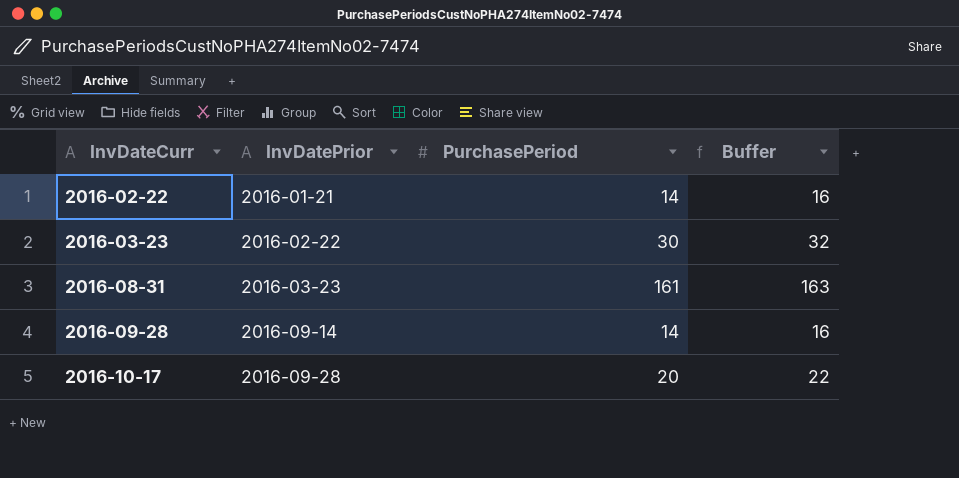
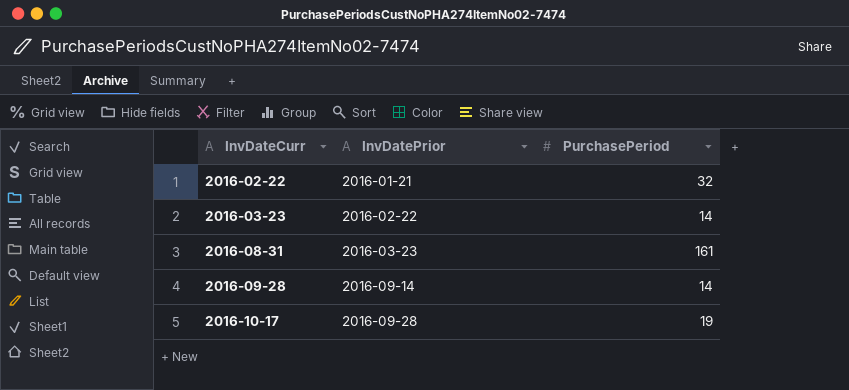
column Buffer | formula: [PurchasePeriod] + 2 -> none
2016-02-22 | PurchasePeriod: 14 -> 32
2016-03-23 | PurchasePeriod: 30 -> 14
2016-10-17 | PurchasePeriod: 20 -> 19

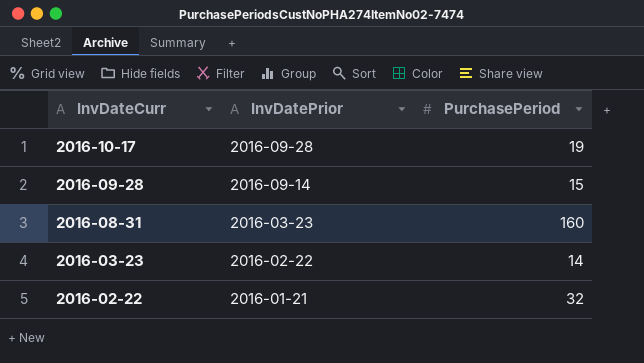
row order: InvDateCurr ascending -> InvDateCurr descending
2016-09-28 | PurchasePeriod: 14 -> 15
2016-08-31 | PurchasePeriod: 161 -> 160

